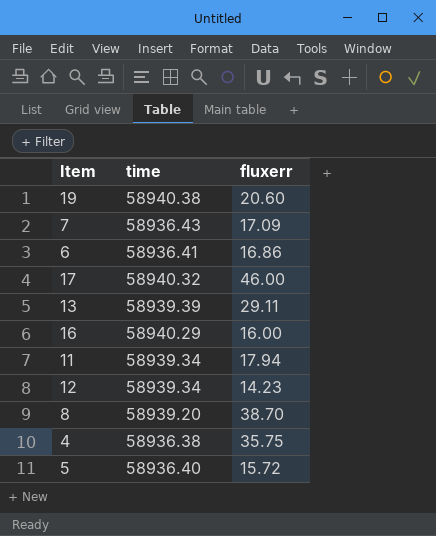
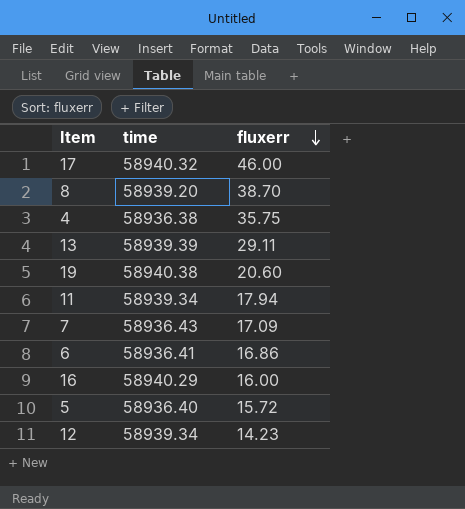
row order: none -> fluxerr descending

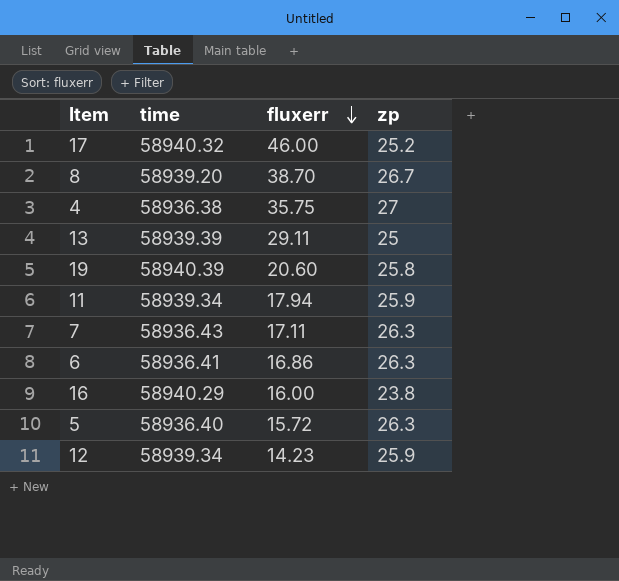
column zp | position: none -> 4
19 | time: 58940.38 -> 58940.39
7 | fluxerr: 17.09 -> 17.11

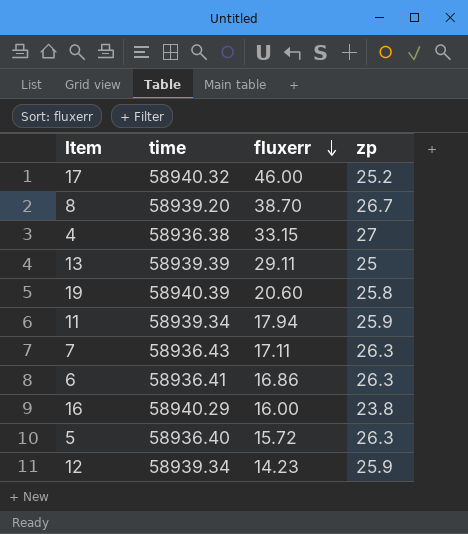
4 | fluxerr: 35.75 -> 33.15

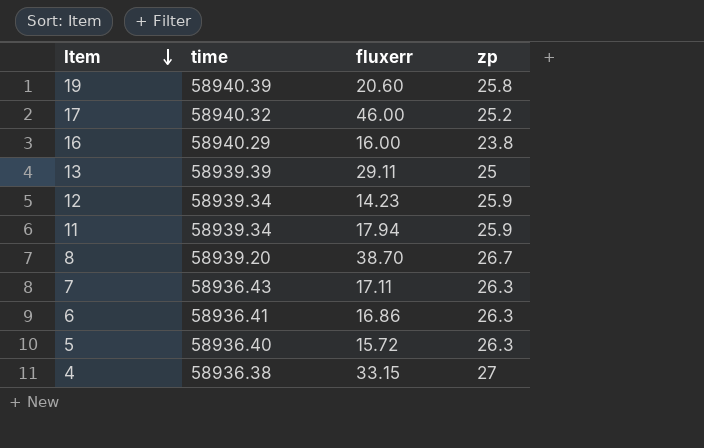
row order: fluxerr descending -> Item descending

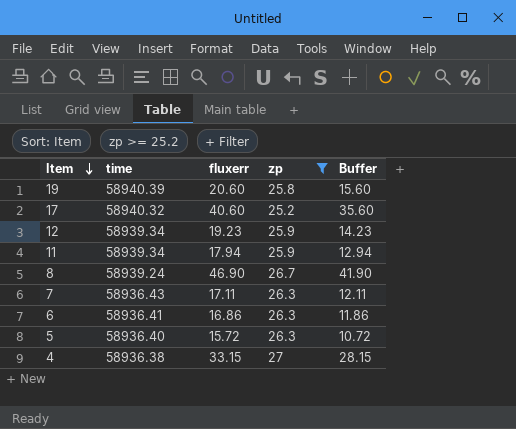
filter: none -> zp >= 25.2
column Buffer | formula: none -> [fluxerr] - 5
17 | fluxerr: 46.00 -> 40.60
12 | fluxerr: 14.23 -> 19.23
8 | time: 58939.20 -> 58939.24
8 | fluxerr: 38.70 -> 46.90

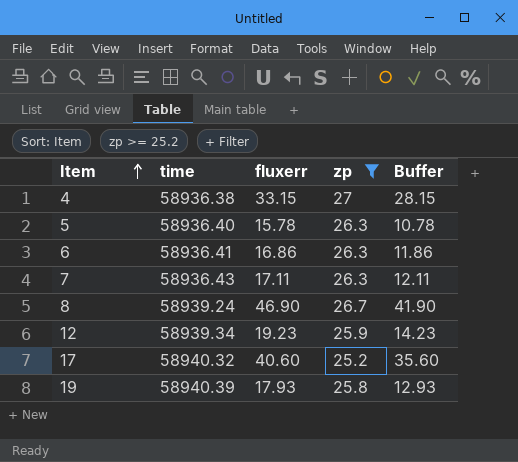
row order: Item descending -> Item ascending
row 11: 58939.34 | 17.94 | 25.9 | 12.94 -> none
5 | fluxerr: 15.72 -> 15.78
5 | Buffer: 10.72 -> 10.78
19 | fluxerr: 20.60 -> 17.93
19 | Buffer: 15.60 -> 12.93

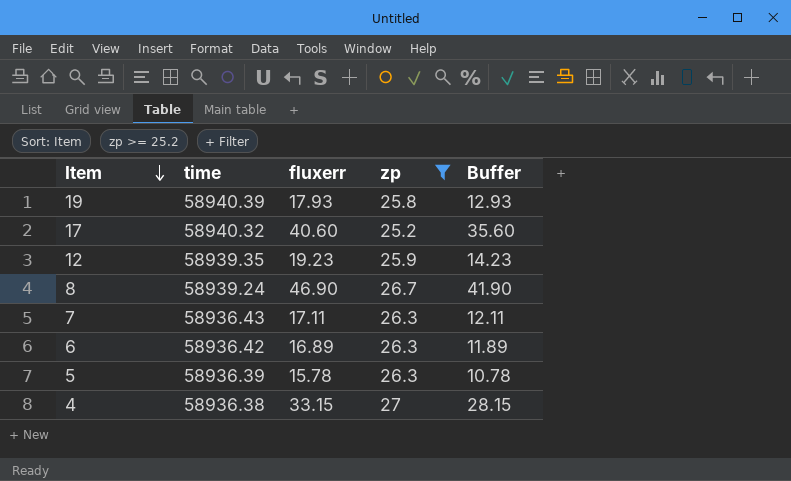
row order: Item ascending -> Item descending
12 | time: 58939.34 -> 58939.35
6 | time: 58936.41 -> 58936.42
6 | fluxerr: 16.86 -> 16.89
6 | Buffer: 11.86 -> 11.89
5 | time: 58936.40 -> 58936.39

